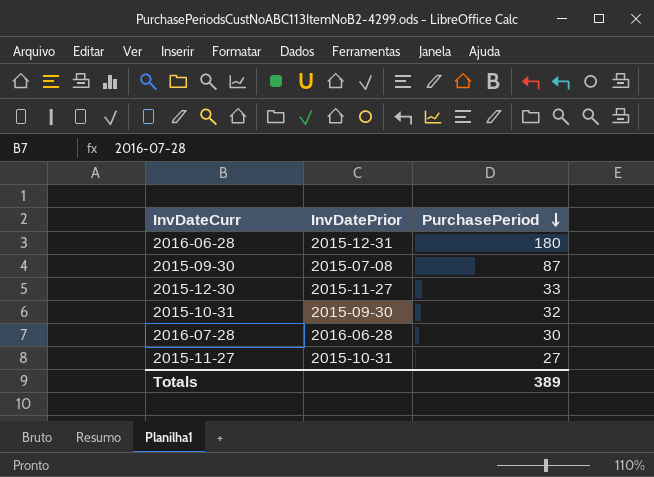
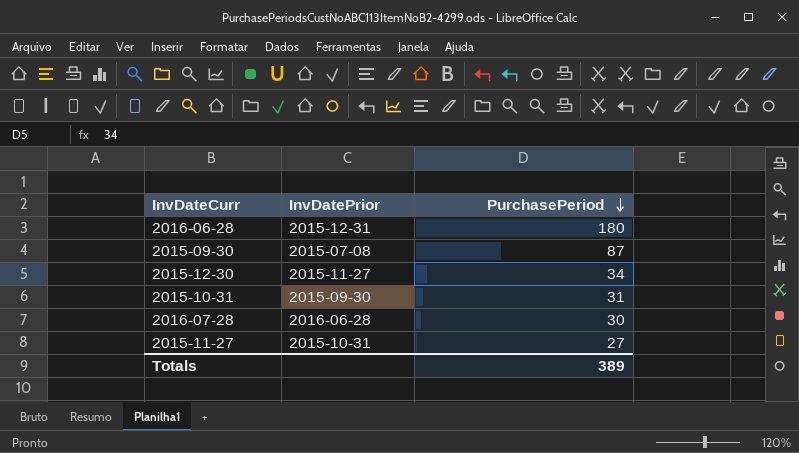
2015-12-30 | PurchasePeriod: 33 -> 34
2015-10-31 | PurchasePeriod: 32 -> 31

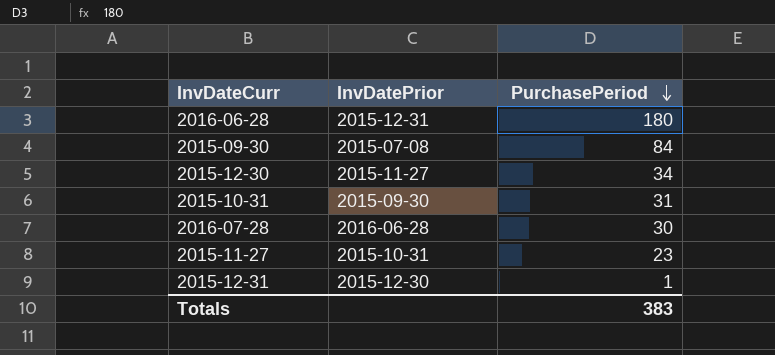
2015-09-30 | PurchasePeriod: 87 -> 84
2015-11-27 | PurchasePeriod: 27 -> 23
row 2015-12-31: none -> 2015-12-30 | 1
Totals | PurchasePeriod: 389 -> 383

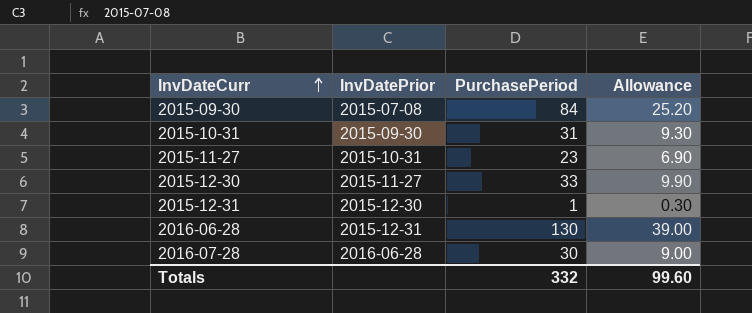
row order: PurchasePeriod descending -> InvDateCurr ascending
column Allowance | formula: none -> [PurchasePeriod] * 0.3
2015-12-30 | PurchasePeriod: 34 -> 33
2016-06-28 | PurchasePeriod: 180 -> 130
Totals | PurchasePeriod: 383 -> 332

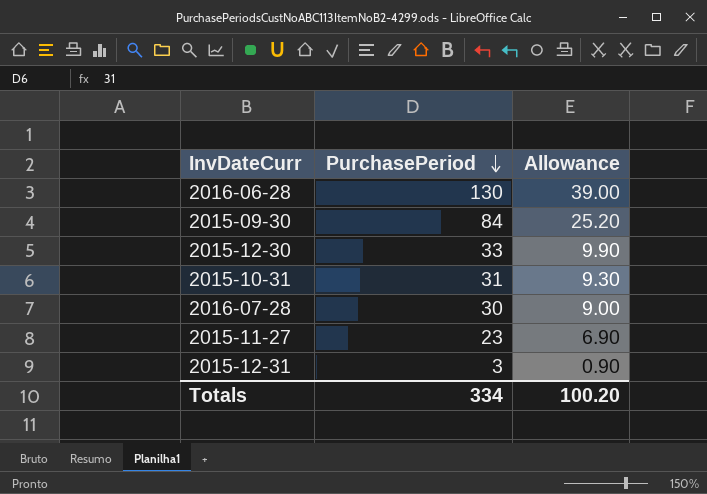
row order: InvDateCurr ascending -> PurchasePeriod descending
column InvDatePrior | position: 2 -> none
2015-12-31 | PurchasePeriod: 1 -> 3
2015-12-31 | Allowance: 0.30 -> 0.90
Totals | PurchasePeriod: 332 -> 334
Totals | Allowance: 99.60 -> 100.20

